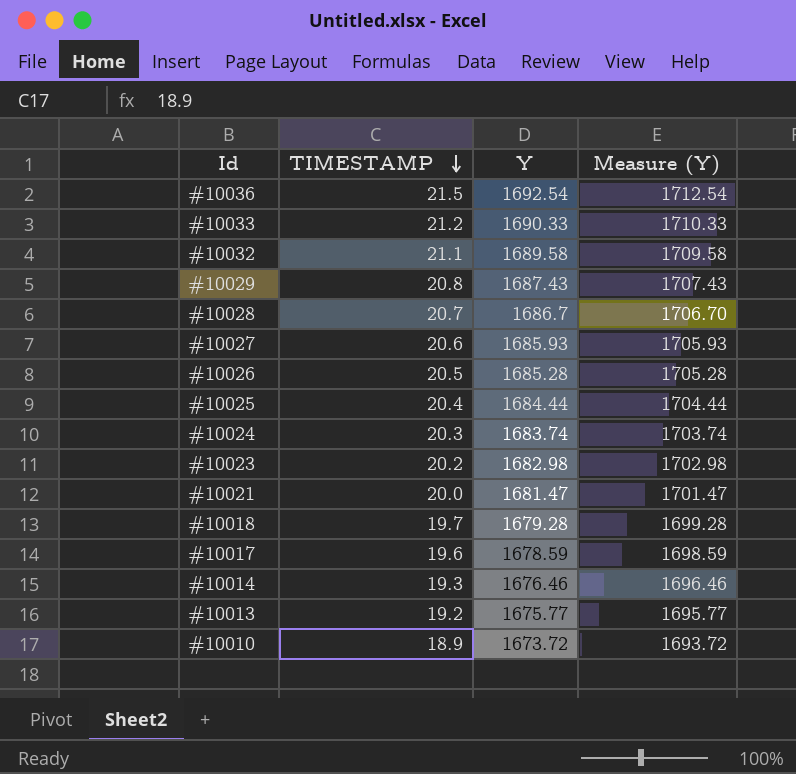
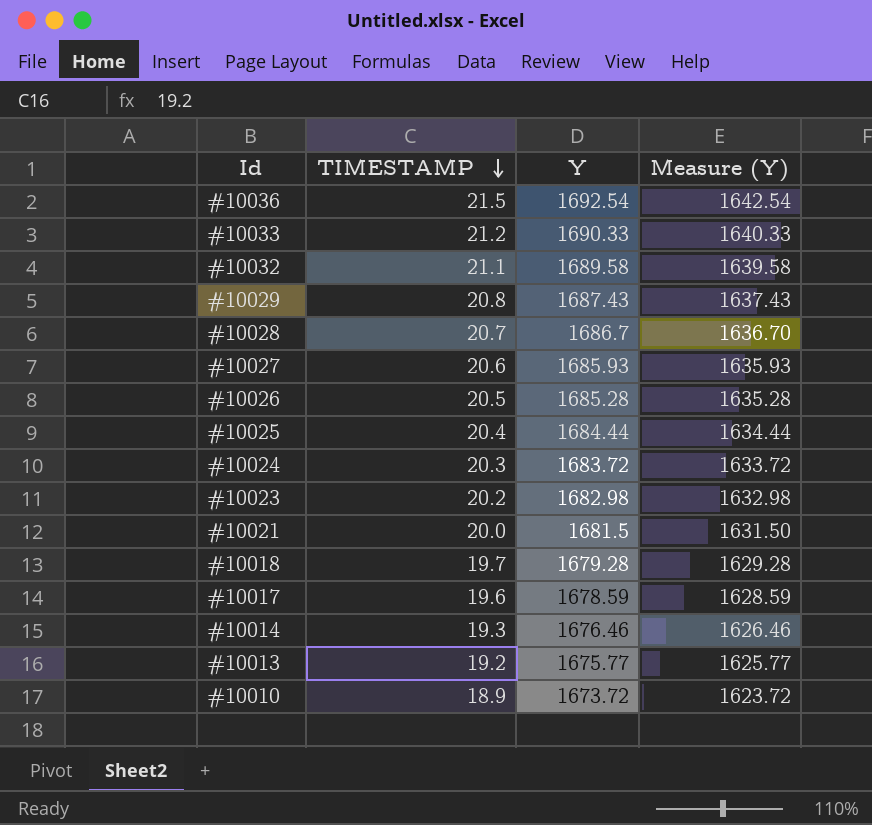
column Measure (Y) | formula: [Y] + 20 -> [Y] - 50
#10024 | Y: 1683.74 -> 1683.72
#10021 | Y: 1681.47 -> 1681.5

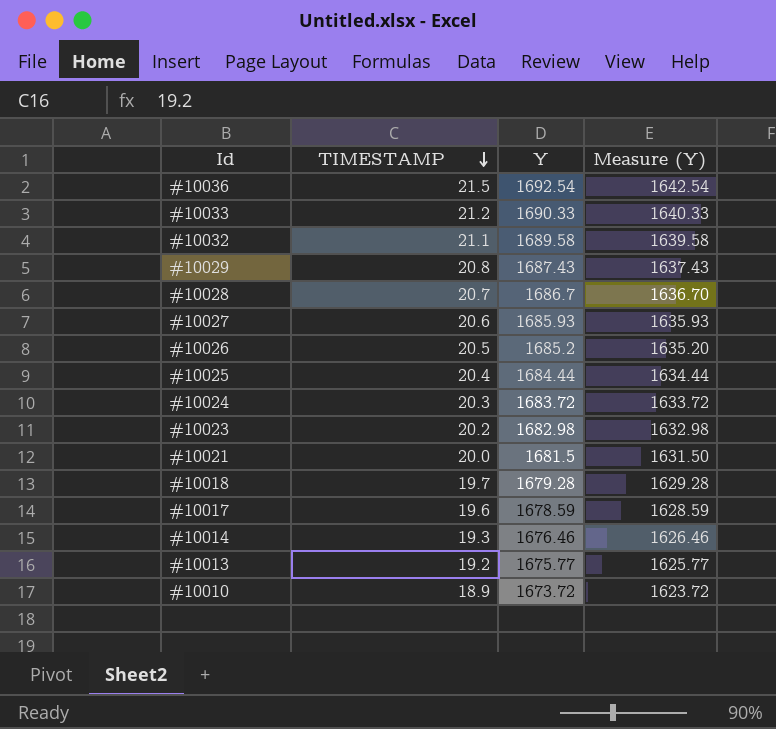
#10026 | Y: 1685.28 -> 1685.2
#10026 | Measure (Y): 1635.28 -> 1635.20

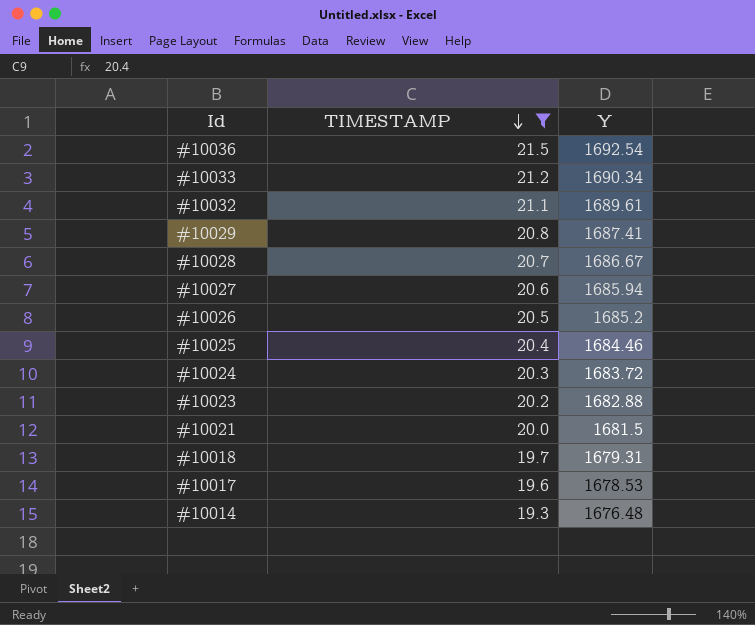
filter: none -> TIMESTAMP >= 19.3
column Measure (Y) | formula: [Y] - 50 -> none
#10033 | Y: 1690.33 -> 1690.34
#10032 | Y: 1689.58 -> 1689.61
#10029 | Y: 1687.43 -> 1687.41
#10028 | Y: 1686.7 -> 1686.67
#10027 | Y: 1685.93 -> 1685.94
#10025 | Y: 1684.44 -> 1684.46
#10023 | Y: 1682.98 -> 1682.88
#10018 | Y: 1679.28 -> 1679.31
#10017 | Y: 1678.59 -> 1678.53
#10014 | Y: 1676.46 -> 1676.48

